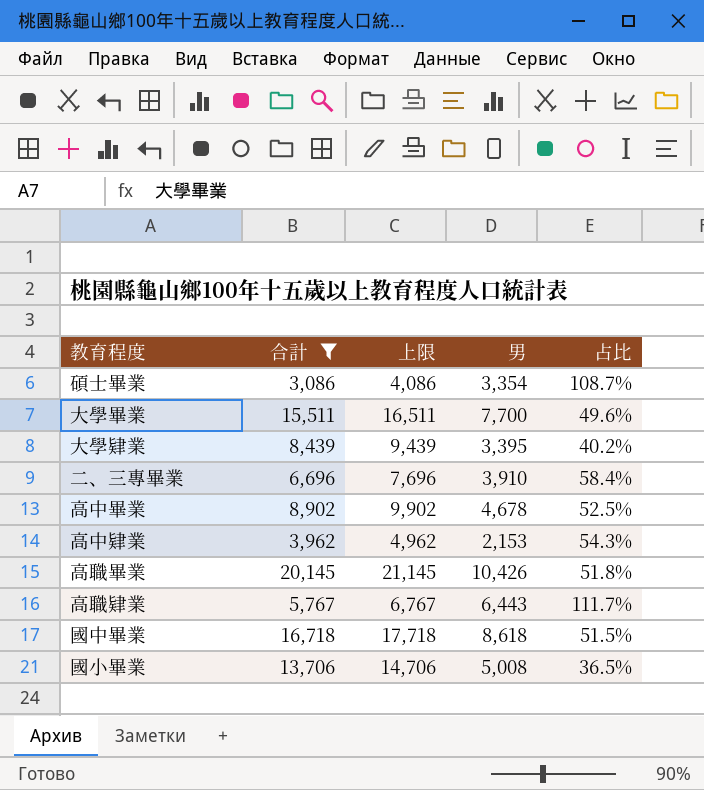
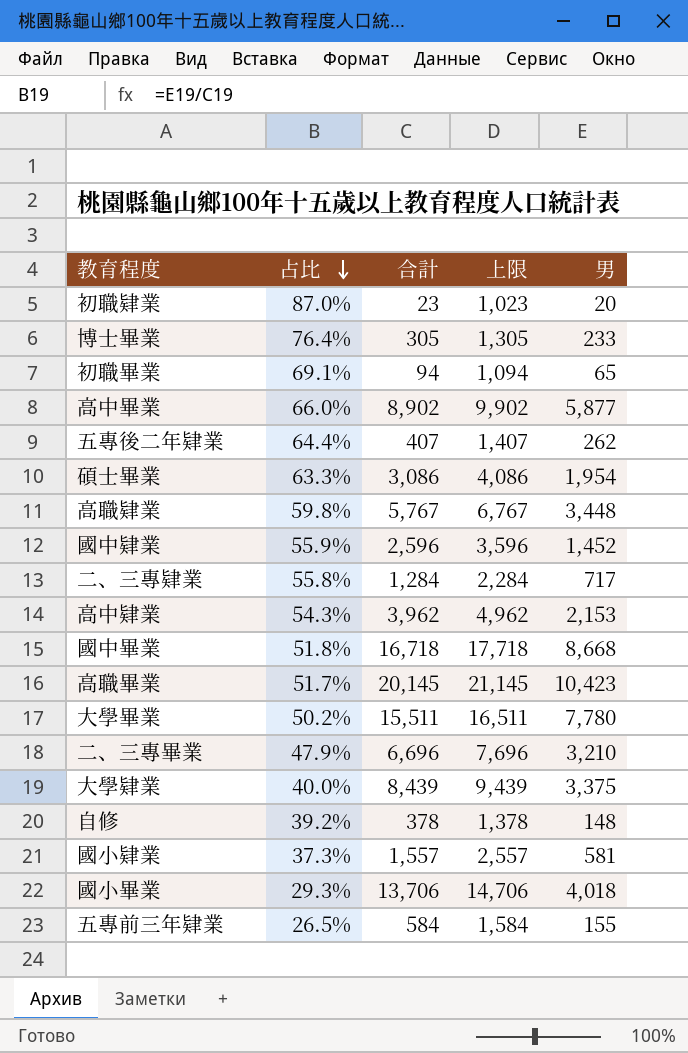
filter: 合計 >= 3,086 -> none
row order: none -> 占比 descending
column 占比 | position: 5 -> 2
高中畢業 | 占比: 52.5% -> 66.0%
高中畢業 | 男: 4,678 -> 5,877
碩士畢業 | 占比: 108.7% -> 63.3%
碩士畢業 | 男: 3,354 -> 1,954
高職肄業 | 占比: 111.7% -> 59.8%
高職肄業 | 男: 6,443 -> 3,448
國中畢業 | 占比: 51.5% -> 51.8%
國中畢業 | 男: 8,618 -> 8,668
高職畢業 | 占比: 51.8% -> 51.7%
高職畢業 | 男: 10,426 -> 10,423
大學畢業 | 占比: 49.6% -> 50.2%
大學畢業 | 男: 7,700 -> 7,780
二、三專畢業 | 占比: 58.4% -> 47.9%
二、三專畢業 | 男: 3,910 -> 3,210
大學肄業 | 占比: 40.2% -> 40.0%
大學肄業 | 男: 3,395 -> 3,375
國小畢業 | 占比: 36.5% -> 29.3%
國小畢業 | 男: 5,008 -> 4,018

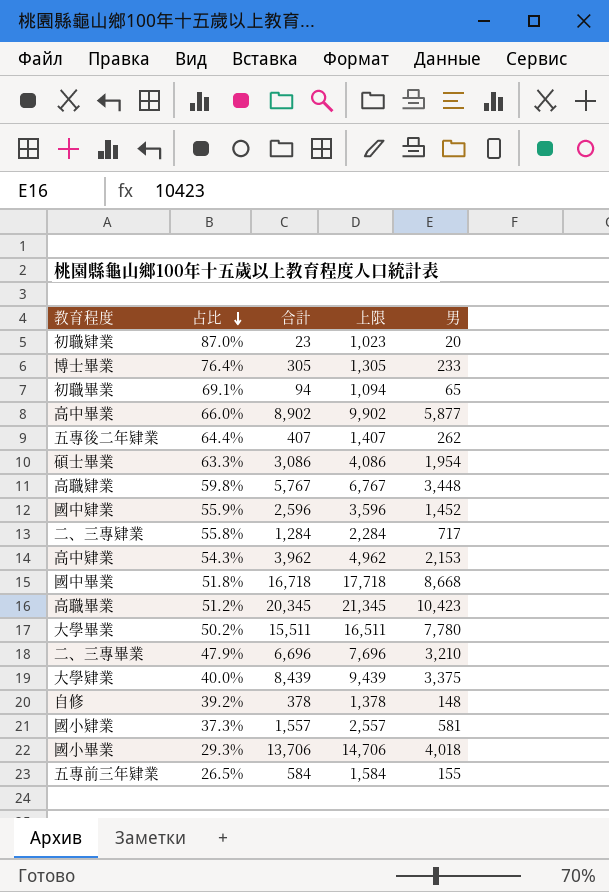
高職畢業 | 占比: 51.7% -> 51.2%
高職畢業 | 合計: 20,145 -> 20,345
高職畢業 | 上限: 21,145 -> 21,345

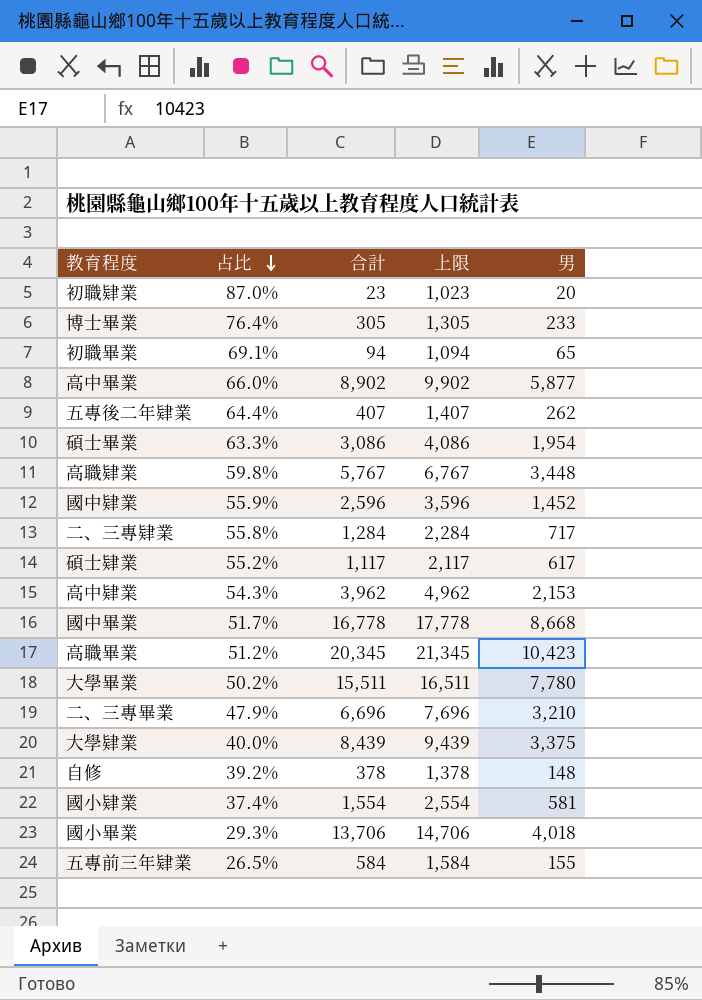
row 碩士肄業: none -> 55.2% | 1,117 | 2,117 | 617
國中畢業 | 占比: 51.8% -> 51.7%
國中畢業 | 合計: 16,718 -> 16,778
國中畢業 | 上限: 17,718 -> 17,778
國小肄業 | 占比: 37.3% -> 37.4%
國小肄業 | 合計: 1,557 -> 1,554
國小肄業 | 上限: 2,557 -> 2,554

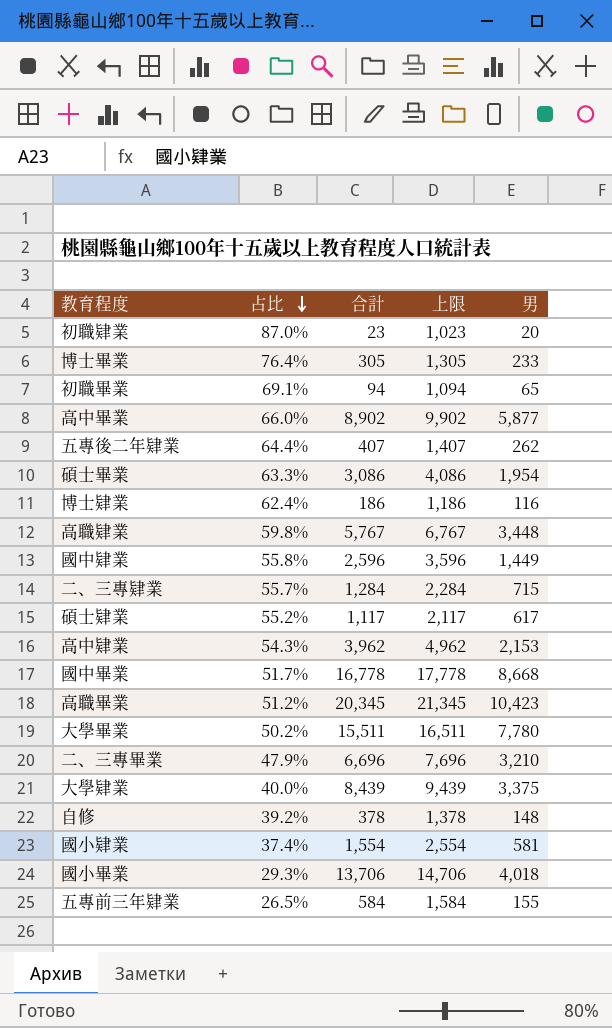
row 博士肄業: none -> 62.4% | 186 | 1,186 | 116
國中肄業 | 占比: 55.9% -> 55.8%
國中肄業 | 男: 1,452 -> 1,449
二、三專肄業 | 占比: 55.8% -> 55.7%
二、三專肄業 | 男: 717 -> 715

